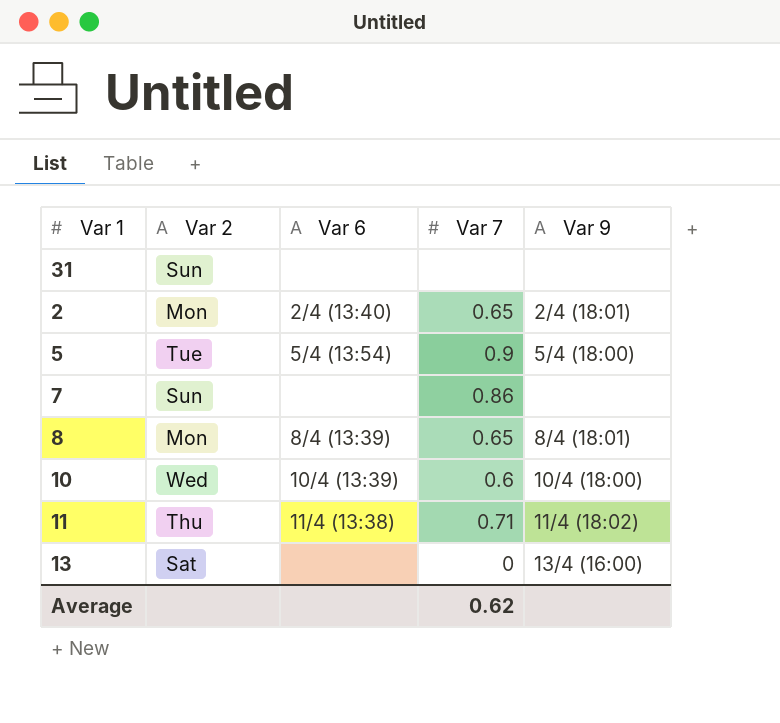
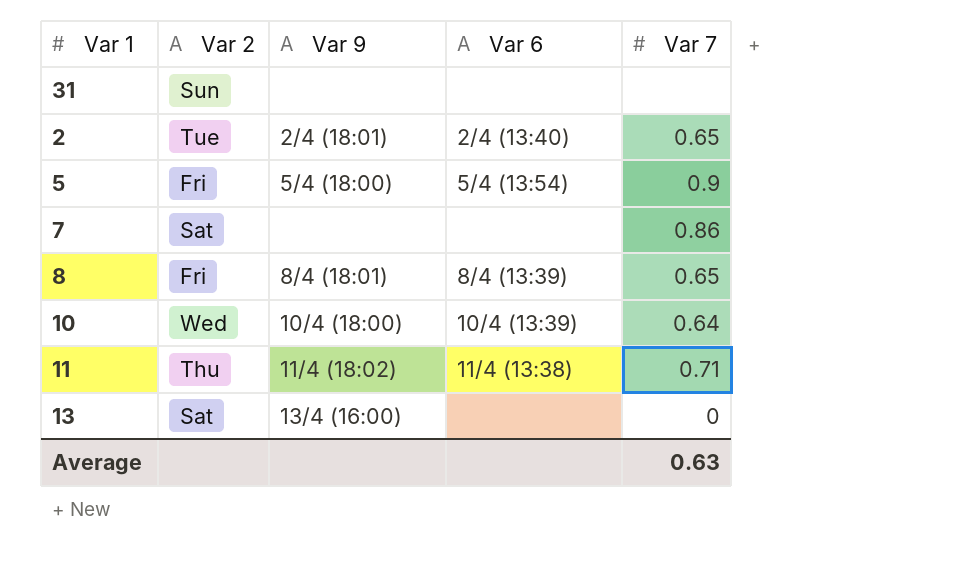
column Var 9 | position: 5 -> 3
2 | Var 2: Mon -> Tue
5 | Var 2: Tue -> Fri
7 | Var 2: Sun -> Sat
8 | Var 2: Mon -> Fri
10 | Var 7: 0.6 -> 0.64
Average | Var 7: 0.62 -> 0.63

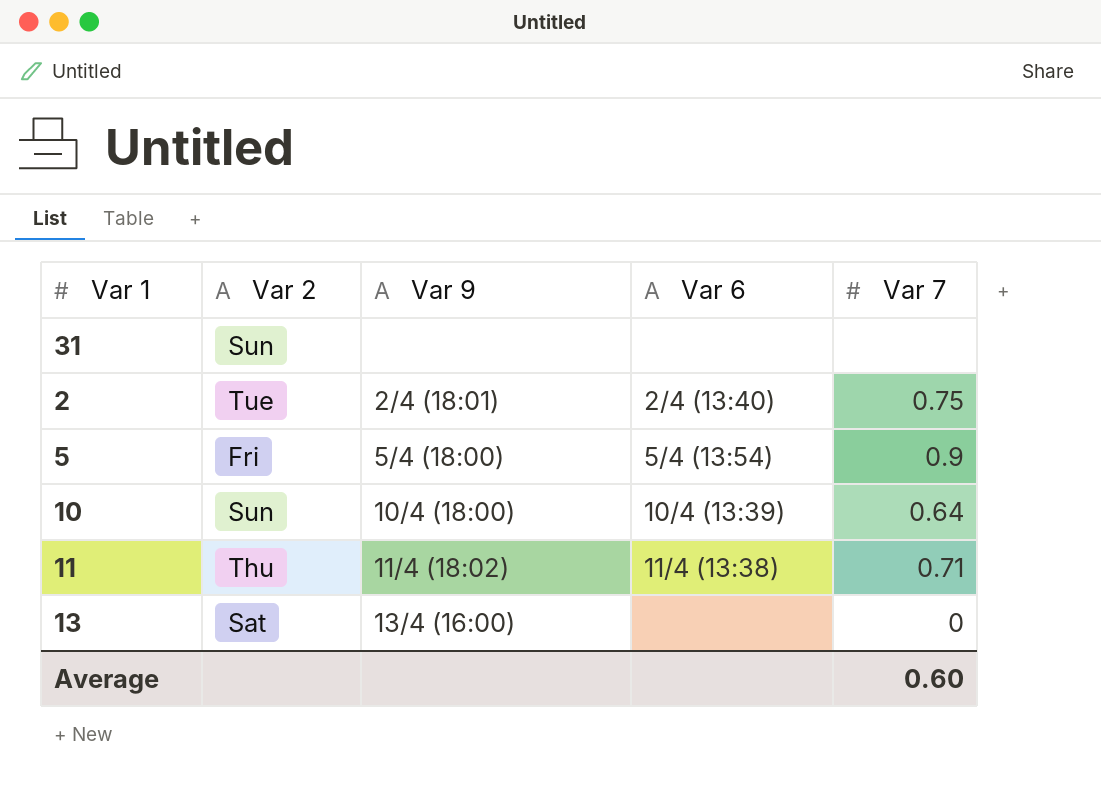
row 7: Sat | none | none | 0.86 -> none
row 8: Fri | 8/4 (18:01) | 8/4 (13:39) | 0.65 -> none
2 | Var 7: 0.65 -> 0.75
10 | Var 2: Wed -> Sun
Average | Var 7: 0.63 -> 0.60

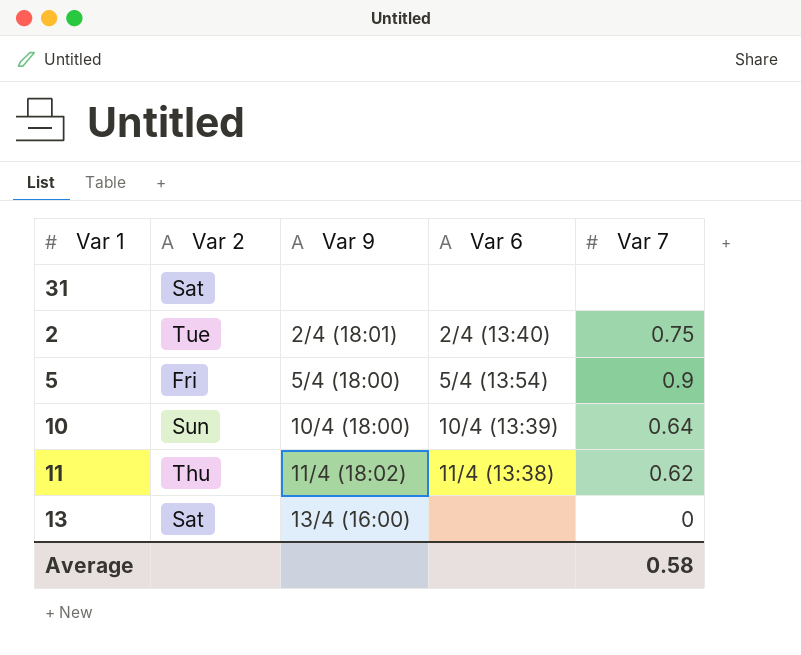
31 | Var 2: Sun -> Sat
11 | Var 7: 0.71 -> 0.62
Average | Var 7: 0.60 -> 0.58

